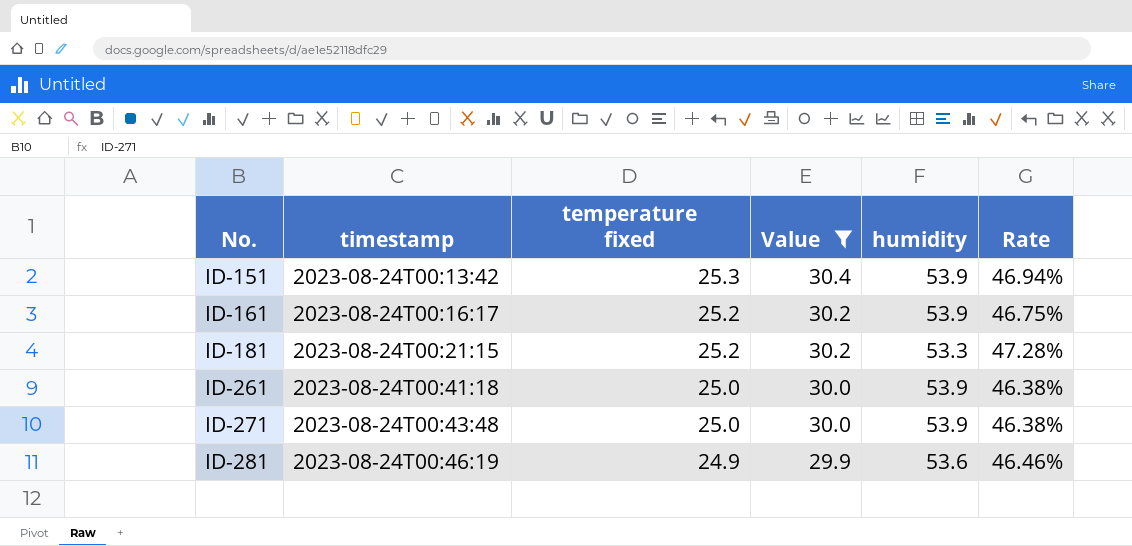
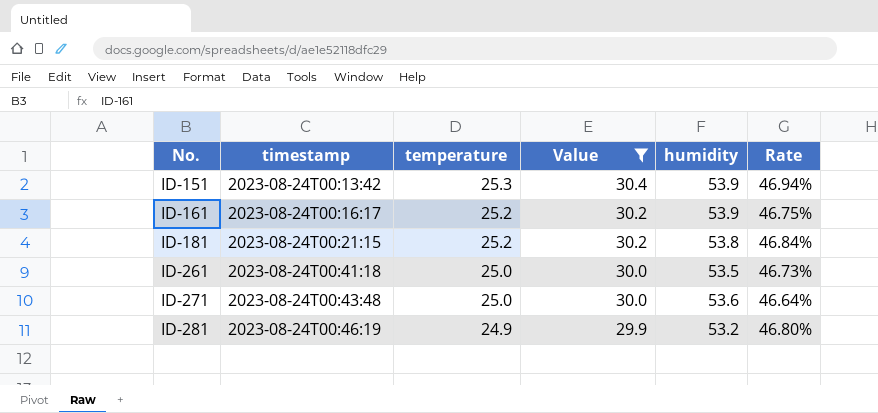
column name: temperature fixed -> temperature
ID-181 | humidity: 53.3 -> 53.8
ID-181 | Rate: 47.28% -> 46.84%
ID-261 | humidity: 53.9 -> 53.5
ID-261 | Rate: 46.38% -> 46.73%
ID-271 | humidity: 53.9 -> 53.6
ID-271 | Rate: 46.38% -> 46.64%
ID-281 | humidity: 53.6 -> 53.2
ID-281 | Rate: 46.46% -> 46.80%

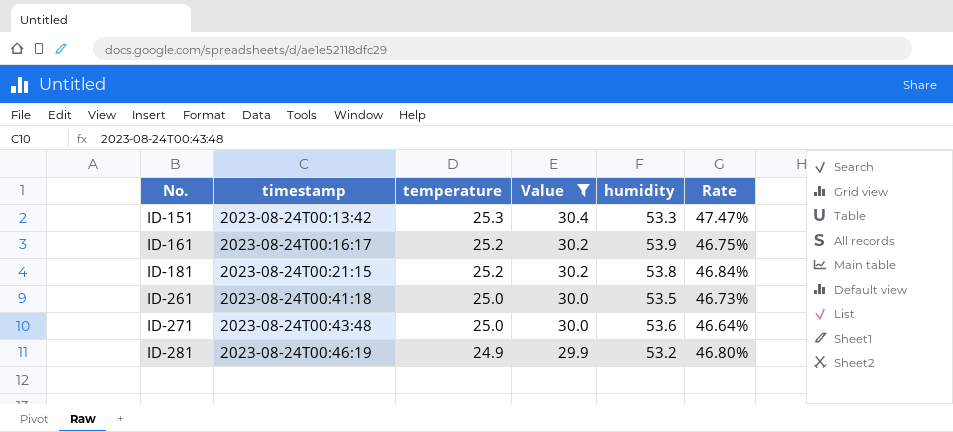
ID-151 | humidity: 53.9 -> 53.3
ID-151 | Rate: 46.94% -> 47.47%

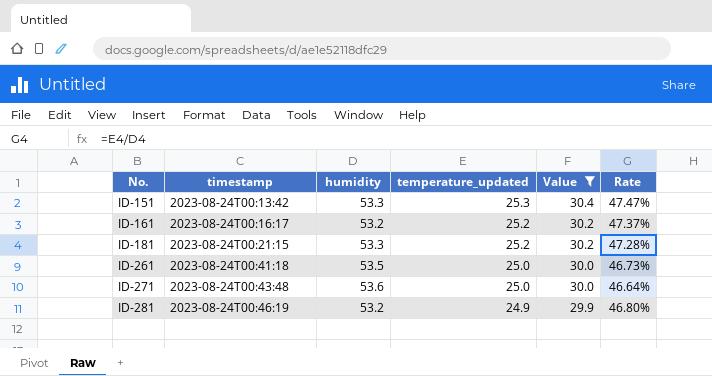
column humidity | position: 5 -> 3
column name: temperature -> temperature_updated
ID-161 | humidity: 53.9 -> 53.2
ID-161 | Rate: 46.75% -> 47.37%
ID-181 | humidity: 53.8 -> 53.3
ID-181 | Rate: 46.84% -> 47.28%

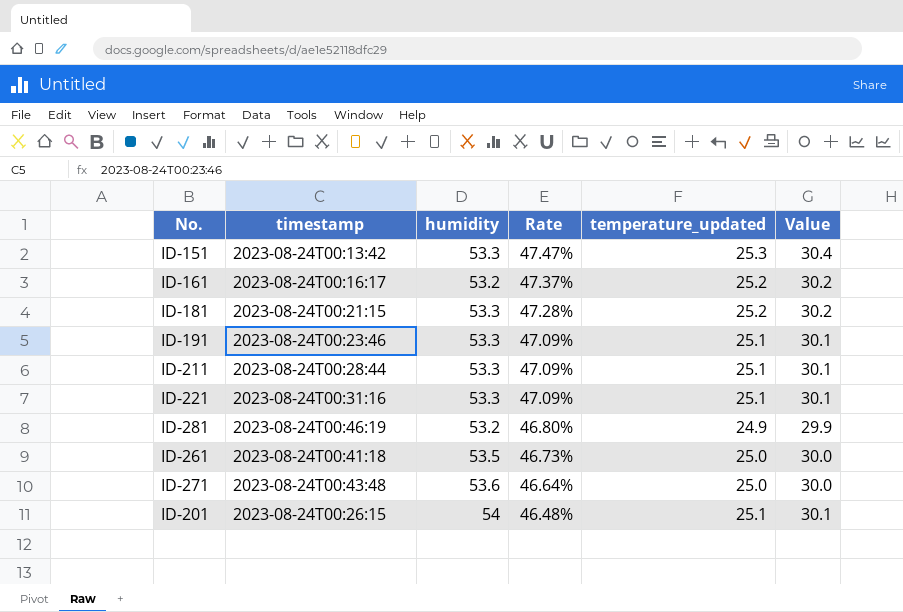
filter: Value != 30.1 -> none
row order: No. ascending -> Rate descending
column Rate | position: 6 -> 4

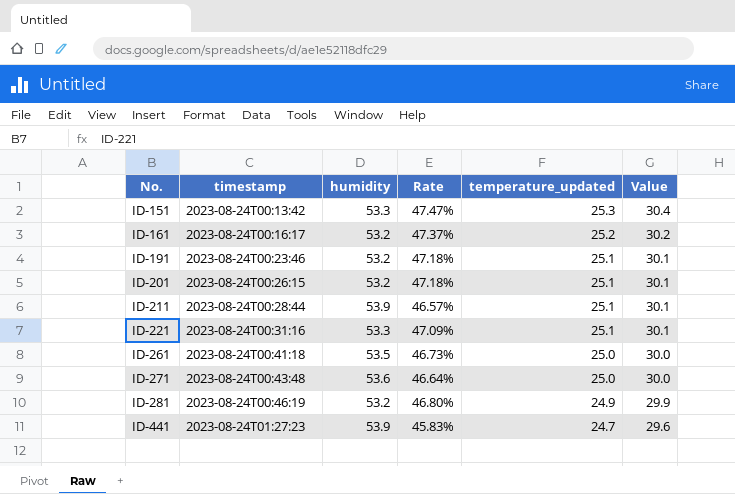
row order: Rate descending -> No. ascending
row ID-181: 2023-08-24T00:21:15 | 53.3 | 47.28% | 25.2 | 30.2 -> none
ID-191 | humidity: 53.3 -> 53.2
ID-191 | Rate: 47.09% -> 47.18%
ID-201 | humidity: 54 -> 53.2
ID-201 | Rate: 46.48% -> 47.18%
ID-211 | humidity: 53.3 -> 53.9
ID-211 | Rate: 47.09% -> 46.57%
row ID-441: none -> 2023-08-24T01:27:23 | 53.9 | 45.83% | 24.7 | 29.6

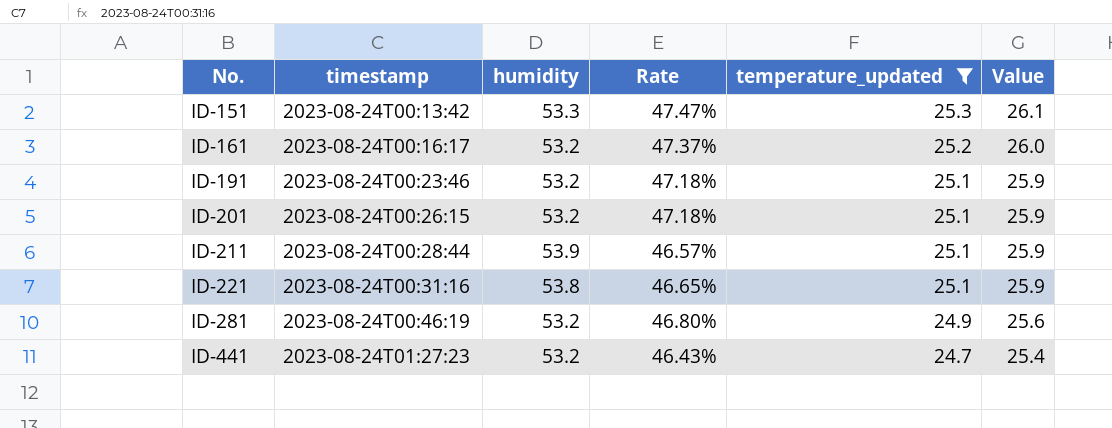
filter: none -> temperature_updated != 25.0
column Value | formula: [temperature_updated] * 1.2 -> [temperature_updated] * 1.03
ID-221 | humidity: 53.3 -> 53.8
ID-221 | Rate: 47.09% -> 46.65%
ID-441 | humidity: 53.9 -> 53.2
ID-441 | Rate: 45.83% -> 46.43%

